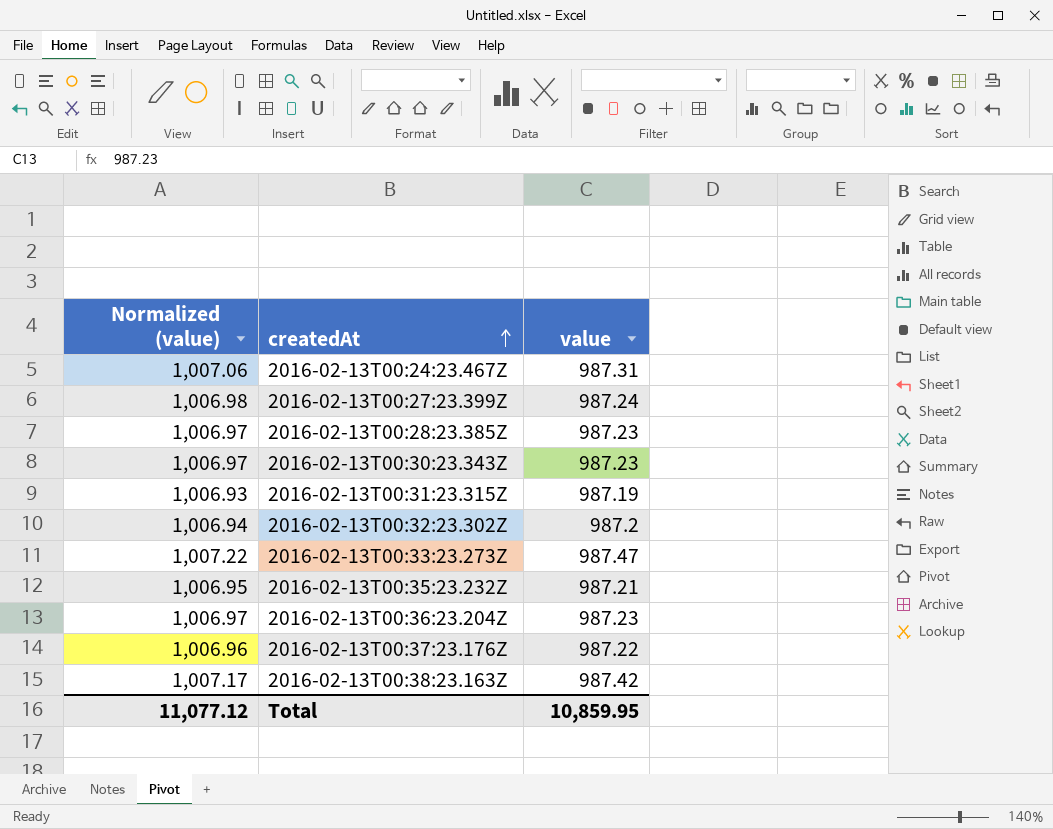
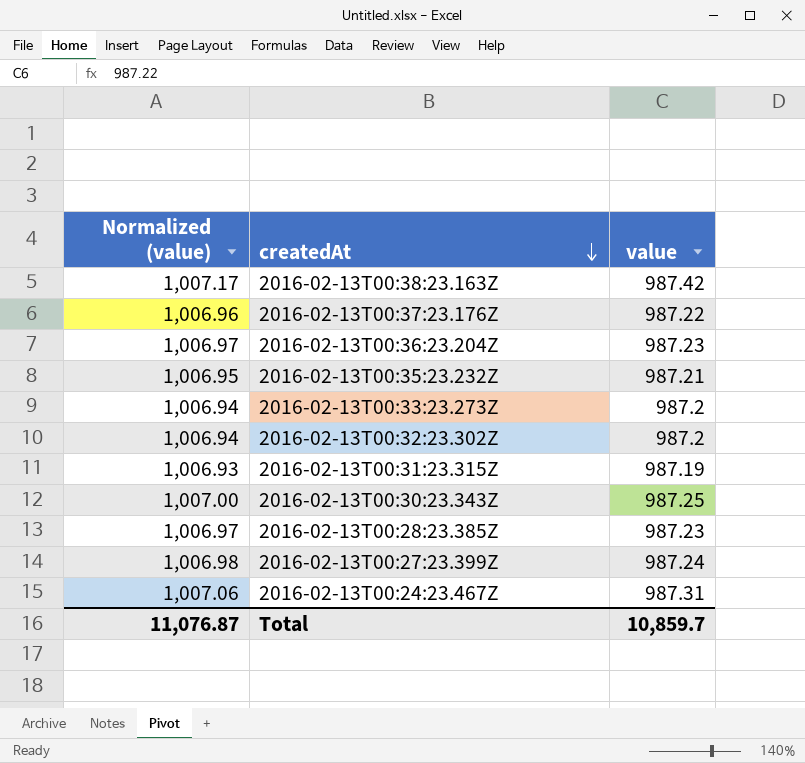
row order: createdAt ascending -> createdAt descending
2016-02-13T00:33:23.273Z | Normalized (value): 1,007.22 -> 1,006.94
2016-02-13T00:33:23.273Z | value: 987.47 -> 987.2
2016-02-13T00:30:23.343Z | Normalized (value): 1,006.97 -> 1,007.00
2016-02-13T00:30:23.343Z | value: 987.23 -> 987.25
Total | Normalized (value): 11,077.12 -> 11,076.87
Total | value: 10,859.95 -> 10,859.7

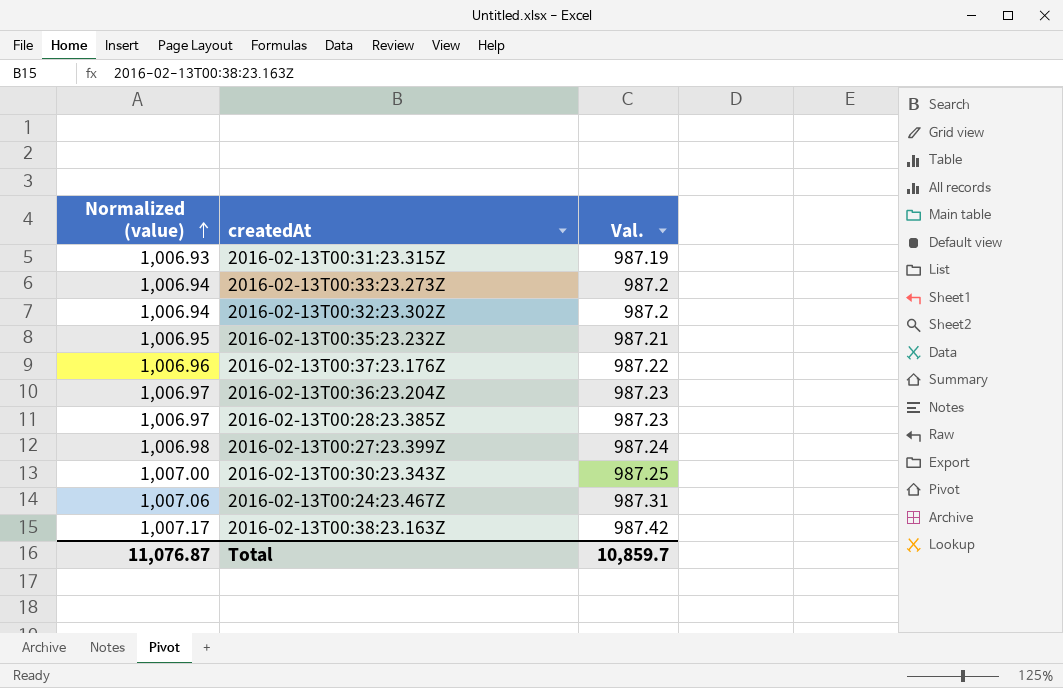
row order: createdAt descending -> Normalized (value) ascending
column name: value -> Val.

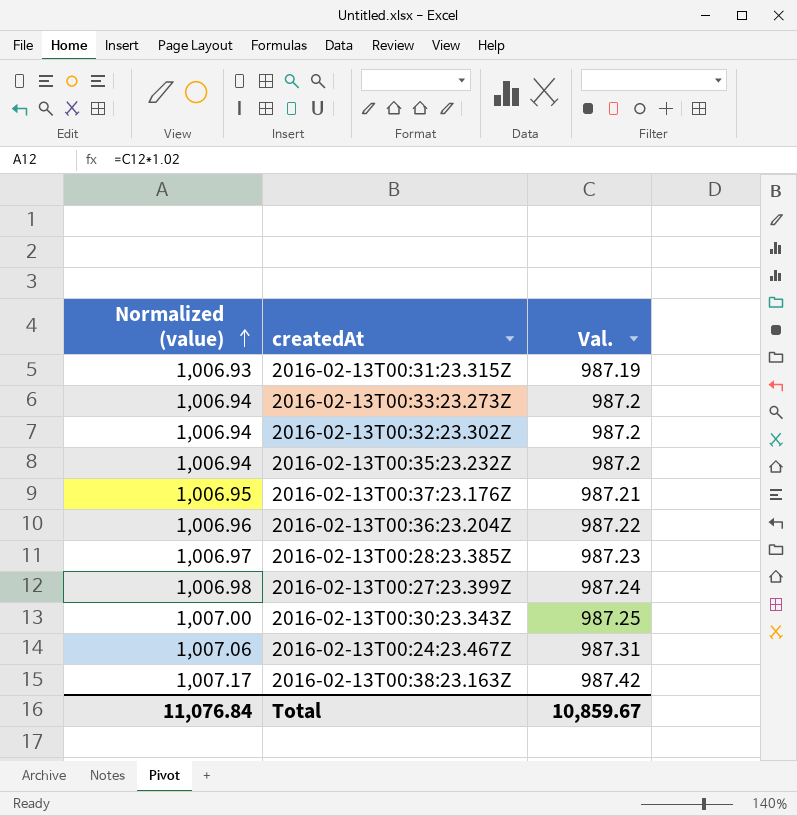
2016-02-13T00:35:23.232Z | Normalized (value): 1,006.95 -> 1,006.94
2016-02-13T00:35:23.232Z | Val.: 987.21 -> 987.2
2016-02-13T00:37:23.176Z | Normalized (value): 1,006.96 -> 1,006.95
2016-02-13T00:37:23.176Z | Val.: 987.22 -> 987.21
2016-02-13T00:36:23.204Z | Normalized (value): 1,006.97 -> 1,006.96
2016-02-13T00:36:23.204Z | Val.: 987.23 -> 987.22
Total | Normalized (value): 11,076.87 -> 11,076.84
Total | Val.: 10,859.7 -> 10,859.67

